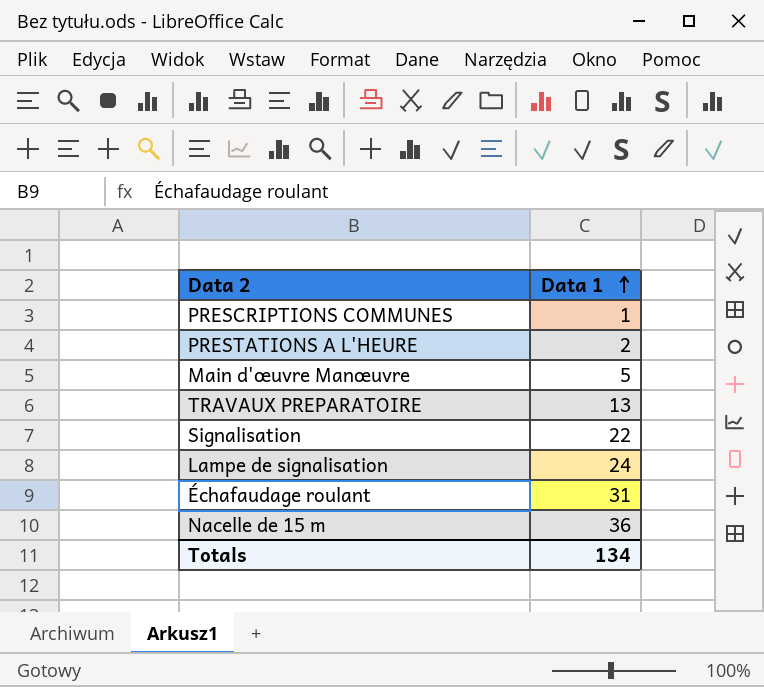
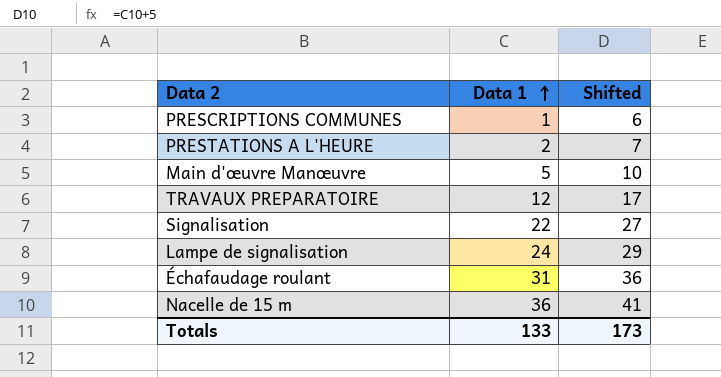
column Shifted | formula: none -> [Data 1] + 5
TRAVAUX PREPARATOIRE | Data 1: 13 -> 12
Totals | Data 1: 134 -> 133

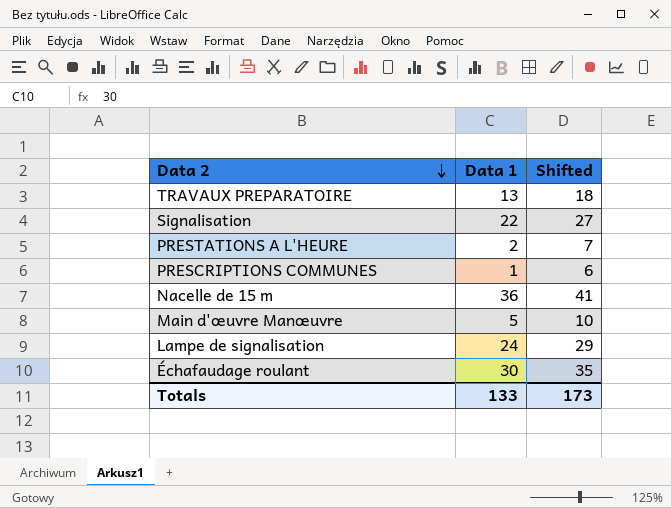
row order: Data 1 ascending -> Data 2 descending
TRAVAUX PREPARATOIRE | Data 1: 12 -> 13
TRAVAUX PREPARATOIRE | Shifted: 17 -> 18
Échafaudage roulant | Data 1: 31 -> 30
Échafaudage roulant | Shifted: 36 -> 35

